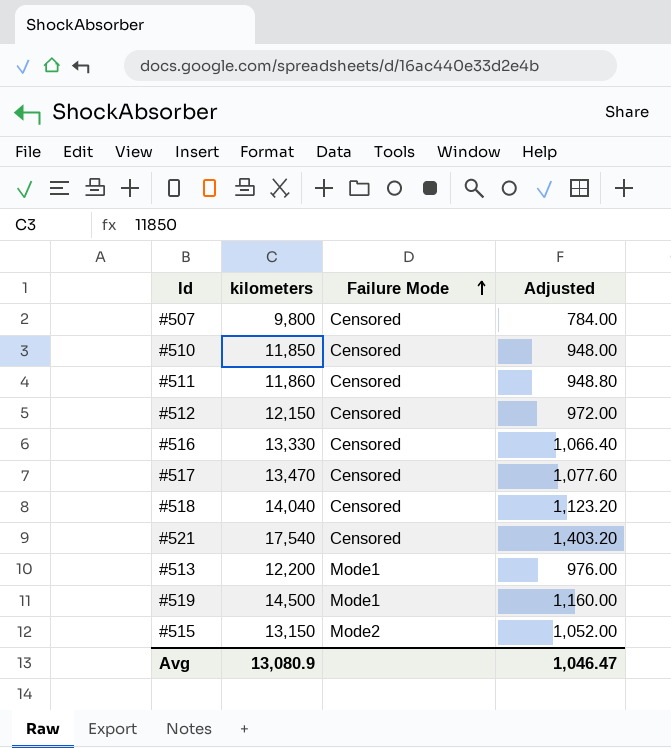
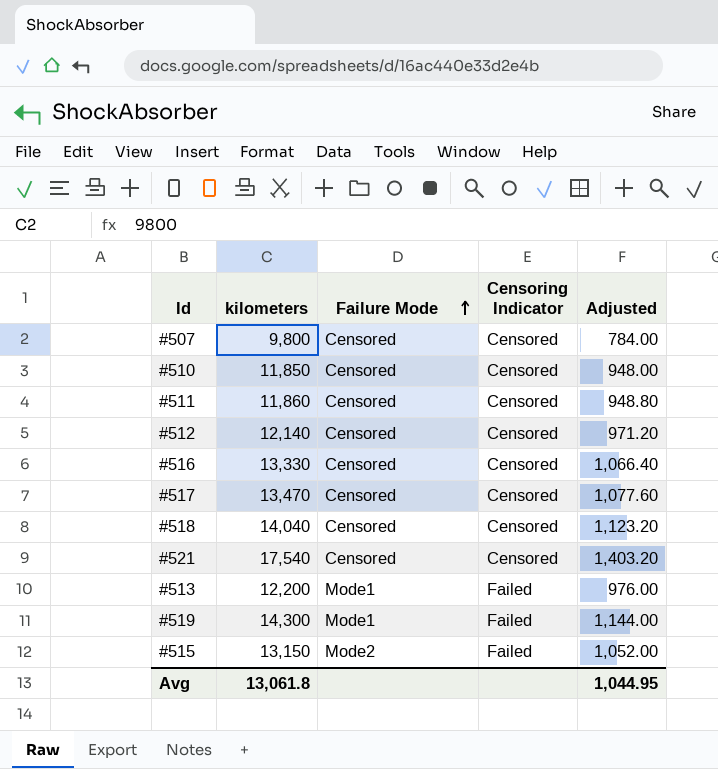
column Censoring Indicator | position: none -> 4
#512 | kilometers: 12,150 -> 12,140
#512 | Adjusted: 972.00 -> 971.20
#519 | kilometers: 14,500 -> 14,300
#519 | Adjusted: 1,160.00 -> 1,144.00
Avg | kilometers: 13,080.9 -> 13,061.8
Avg | Adjusted: 1,046.47 -> 1,044.95

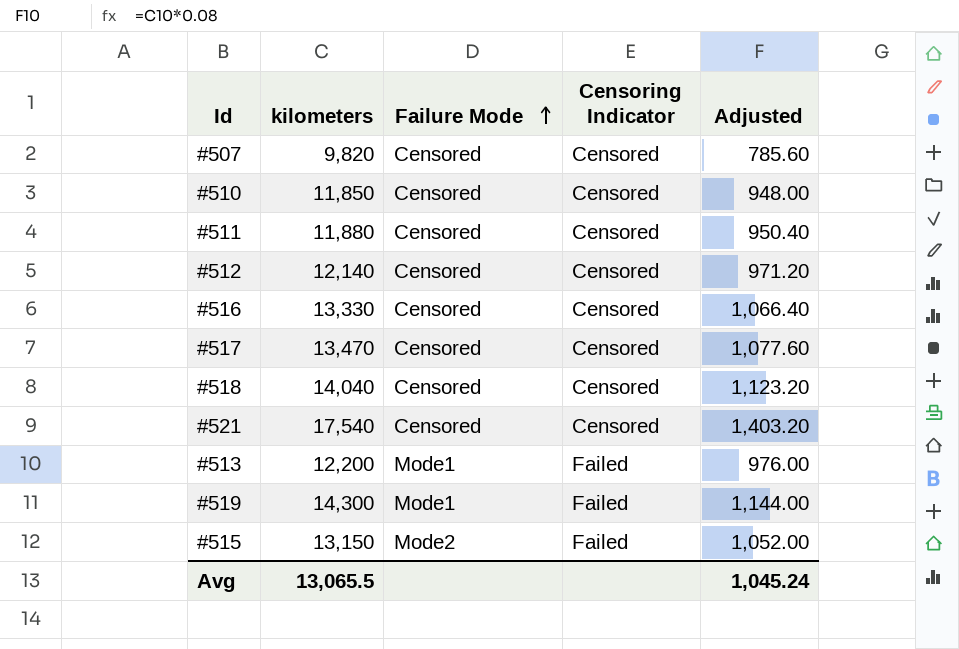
#507 | kilometers: 9,800 -> 9,820
#507 | Adjusted: 784.00 -> 785.60
#511 | kilometers: 11,860 -> 11,880
#511 | Adjusted: 948.80 -> 950.40
Avg | kilometers: 13,061.8 -> 13,065.5
Avg | Adjusted: 1,044.95 -> 1,045.24

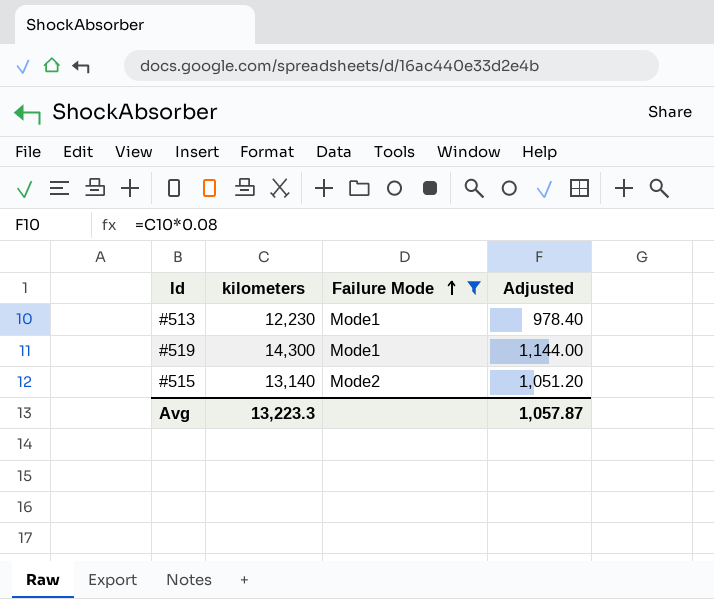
filter: none -> Failure Mode != Censored
column Censoring Indicator | position: 4 -> none
#513 | kilometers: 12,200 -> 12,230
#513 | Adjusted: 976.00 -> 978.40
#515 | kilometers: 13,150 -> 13,140
#515 | Adjusted: 1,052.00 -> 1,051.20
Avg | kilometers: 13,065.5 -> 13,223.3
Avg | Adjusted: 1,045.24 -> 1,057.87

